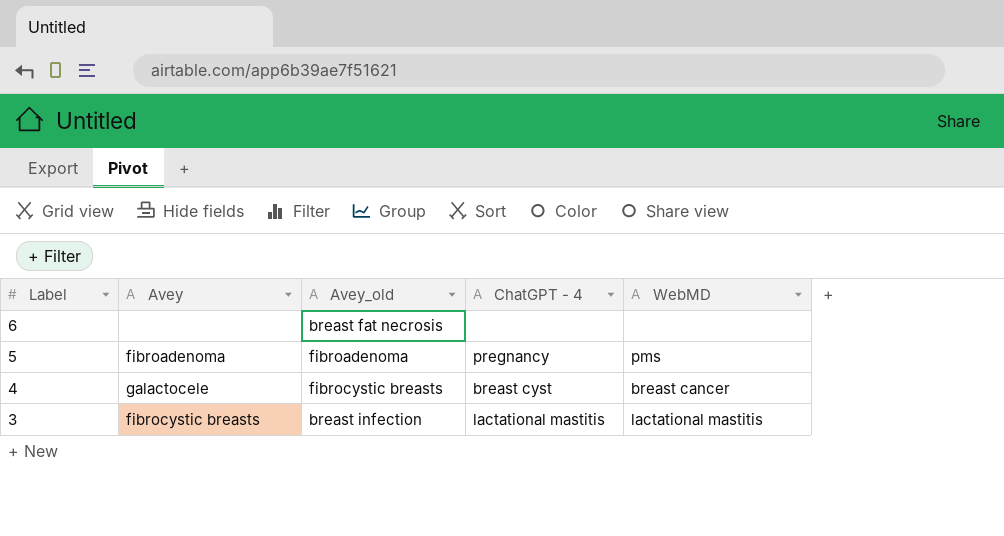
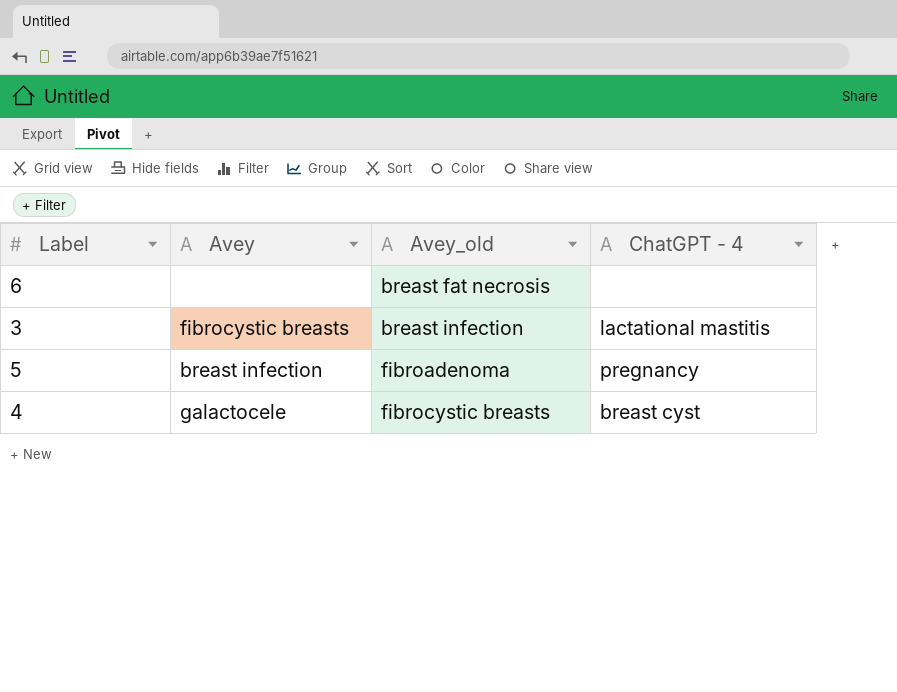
row order: Label descending -> Avey_old ascending
column WebMD | position: 5 -> none
5 | Avey: fibroadenoma -> breast infection

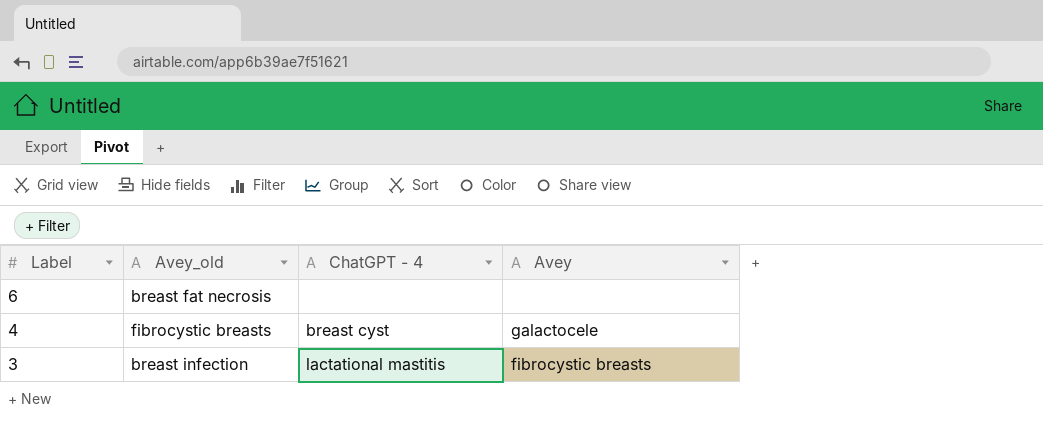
row order: Avey_old ascending -> Label descending
column Avey | position: 2 -> 4
row 5: breast infection | fibroadenoma | pregnancy -> none

